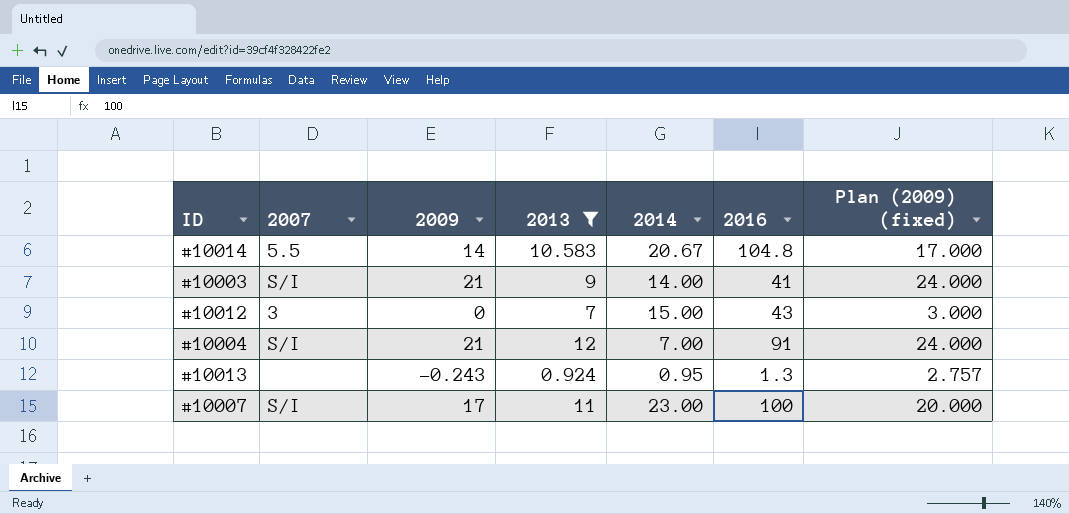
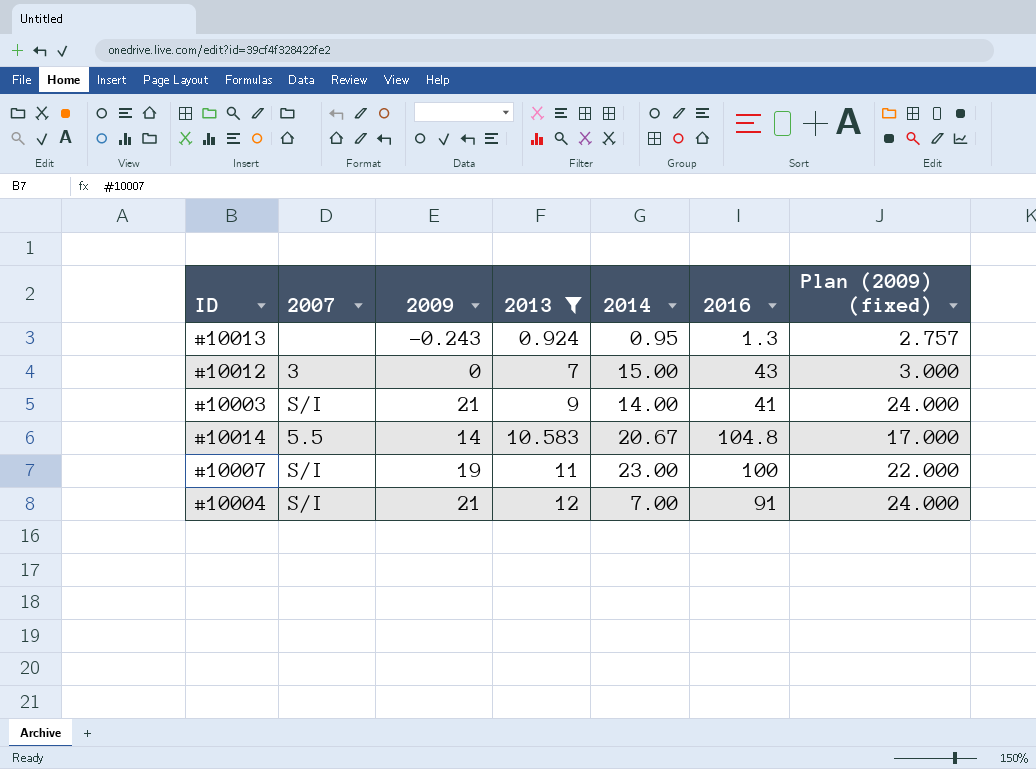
row order: none -> 2013 ascending
#10007 | 2009: 17 -> 19
#10007 | Plan (2009) (fixed): 20.000 -> 22.000

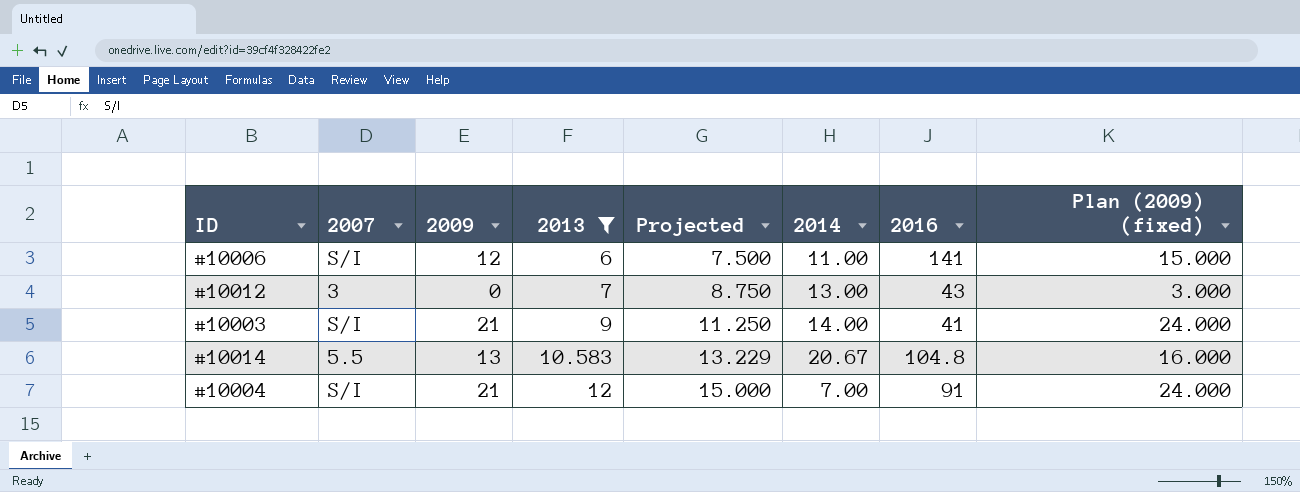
column Projected | formula: none -> [2013] * 1.25
row #10013: none | -0.243 | 0.924 | 0.95 | 1.3 | 2.757 -> none
row #10007: S/I | 19 | 11 | 23.00 | 100 | 22.000 -> none
row #10006: none -> S/I | 12 | 6 | 7.500 | 11.00 | 141 | 15.000
#10012 | 2014: 15.00 -> 13.00
#10014 | 2009: 14 -> 13
#10014 | Plan (2009) (fixed): 17.000 -> 16.000

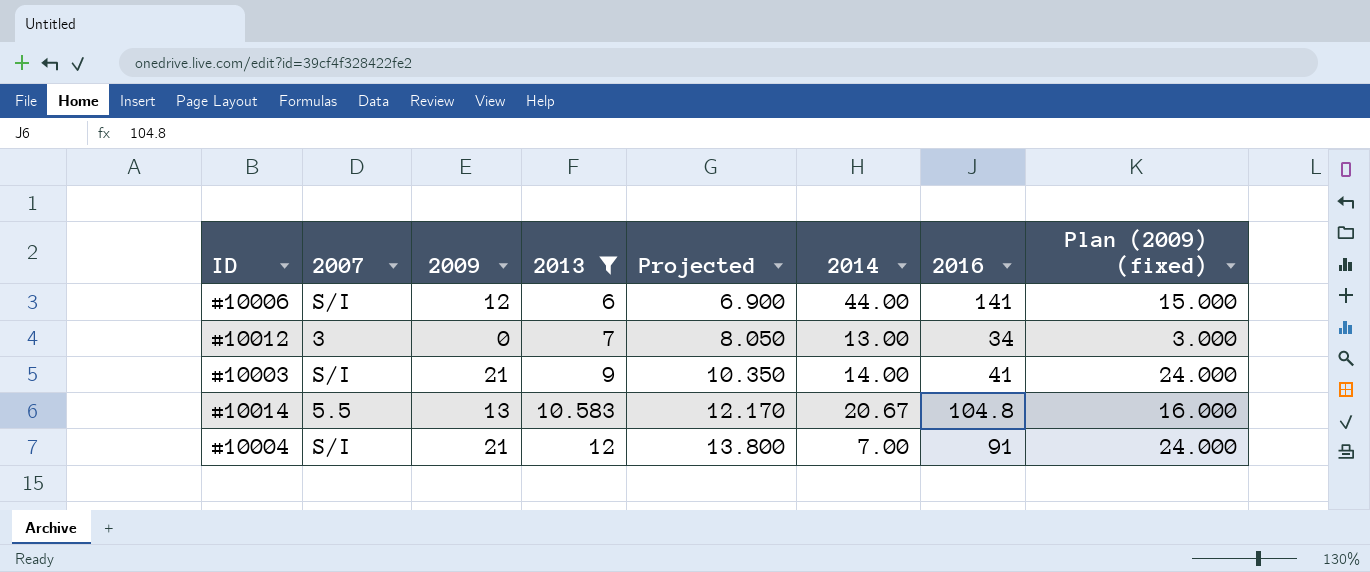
column Projected | formula: [2013] * 1.25 -> [2013] * 1.15
#10006 | 2014: 11.00 -> 44.00
#10012 | 2016: 43 -> 34

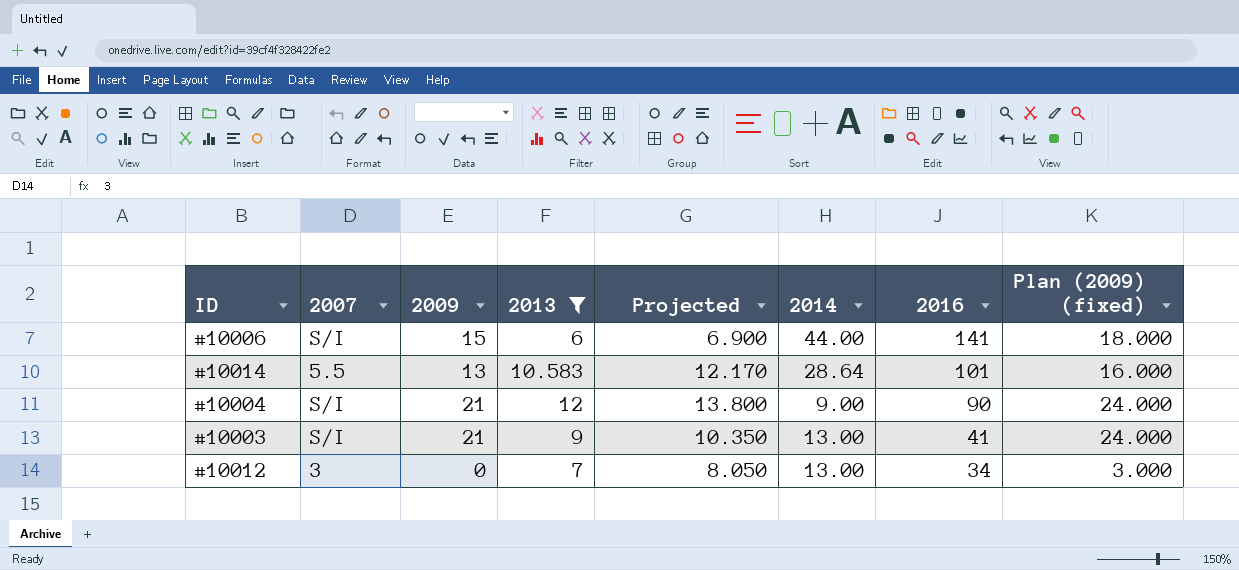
row order: 2013 ascending -> 2016 descending
#10006 | 2009: 12 -> 15
#10006 | Plan (2009) (fixed): 15.000 -> 18.000
#10014 | 2014: 20.67 -> 28.64
#10014 | 2016: 104.8 -> 101
#10004 | 2014: 7.00 -> 9.00
#10004 | 2016: 91 -> 90
#10003 | 2014: 14.00 -> 13.00

